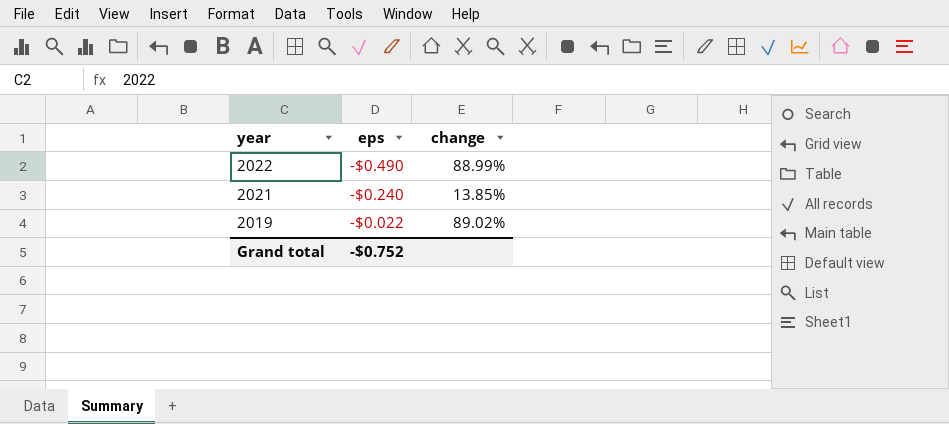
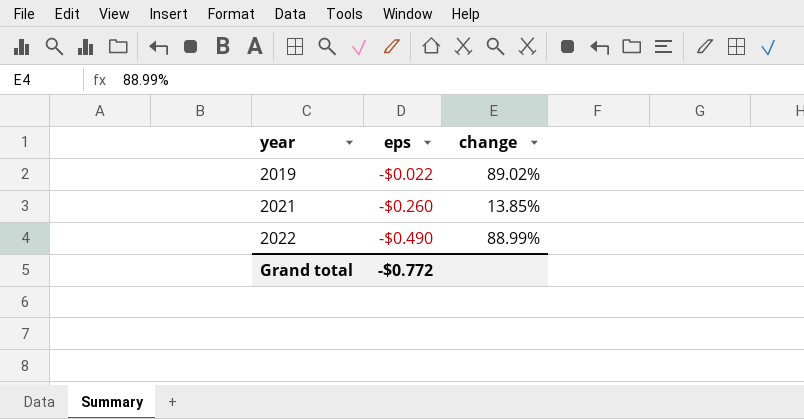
row order: year descending -> year ascending
2021 | eps: -$0.240 -> -$0.260
Grand total | eps: -$0.752 -> -$0.772

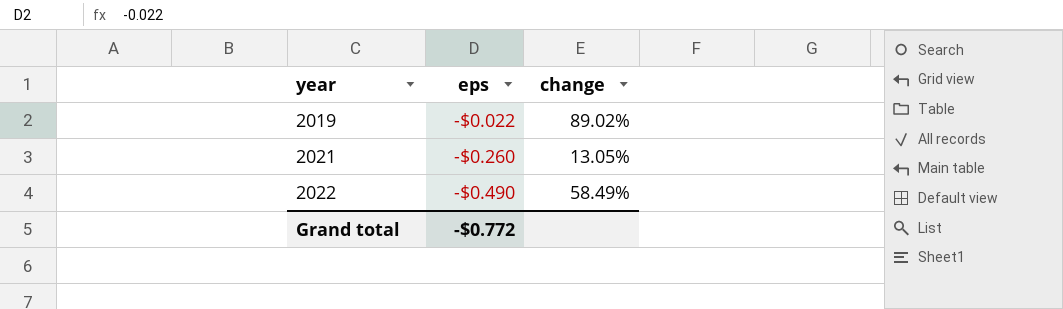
2021 | change: 13.85% -> 13.05%
2022 | change: 88.99% -> 58.49%

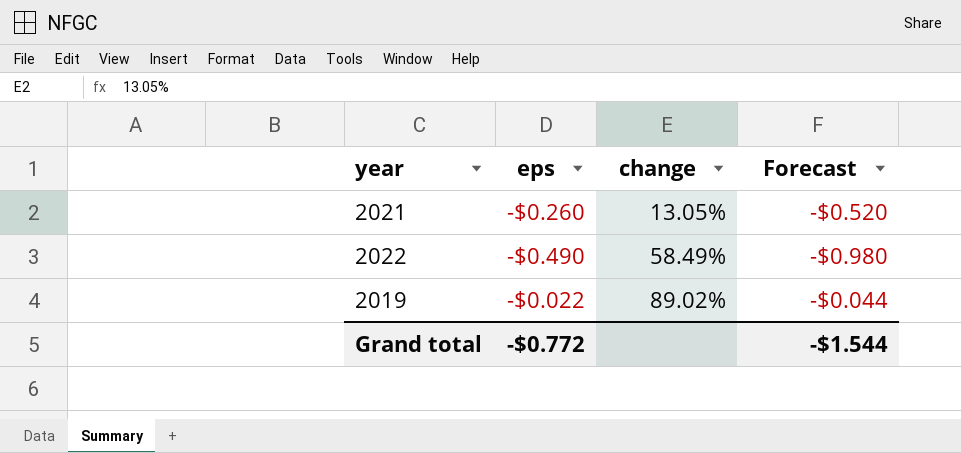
row order: year ascending -> change ascending
column Forecast | formula: none -> [eps] * 2

